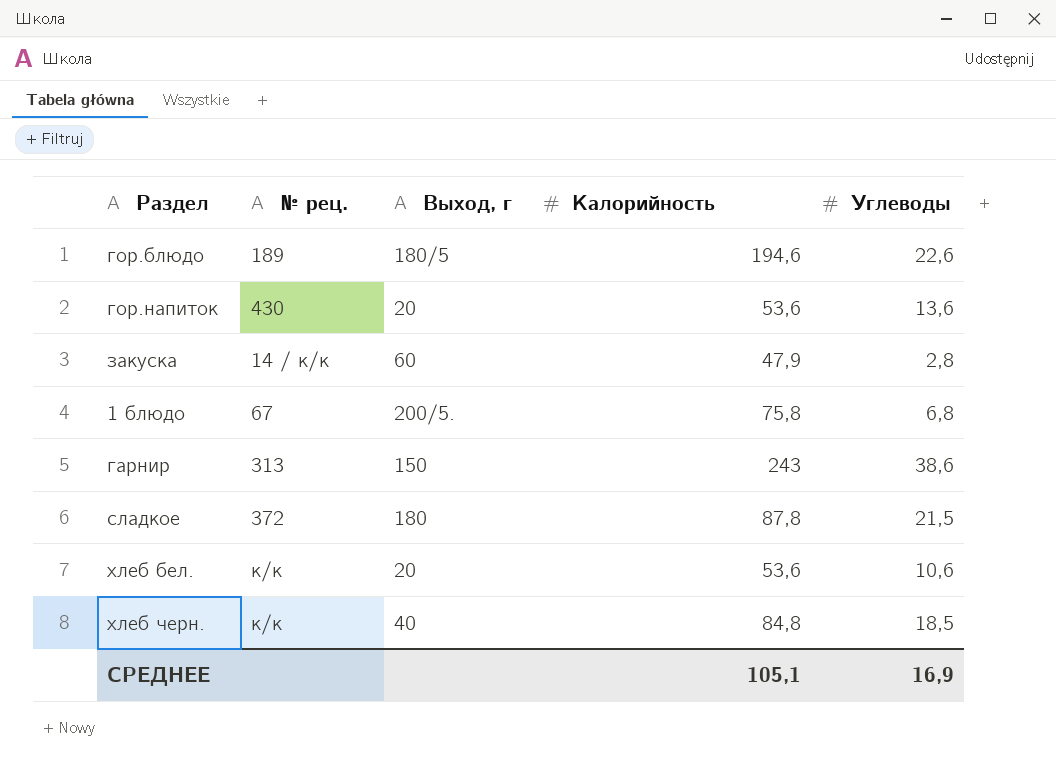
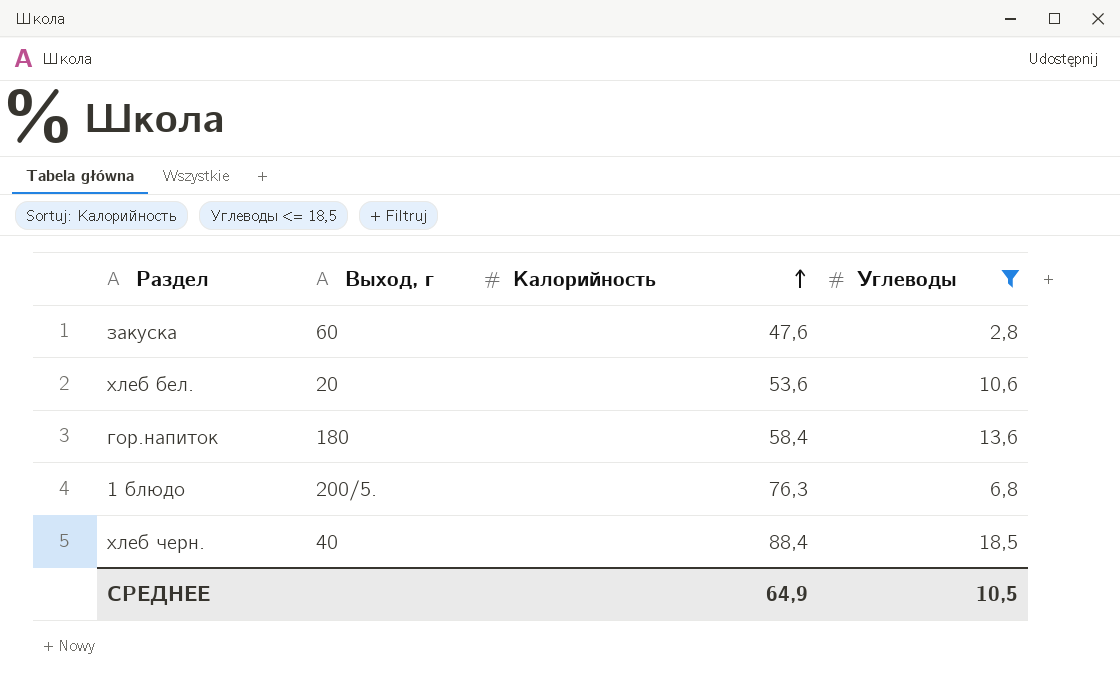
filter: none -> Углеводы <= 18,5
row order: none -> Калорийность ascending
column № рец. | position: 2 -> none
закуска | Калорийность: 47,9 -> 47,6
гор.напиток | Выход, г: 20 -> 180
гор.напиток | Калорийность: 53,6 -> 58,4
1 блюдо | Калорийность: 75,8 -> 76,3
хлеб черн. | Калорийность: 84,8 -> 88,4
СРЕДНЕЕ | Калорийность: 105,1 -> 64,9
СРЕДНЕЕ | Углеводы: 16,9 -> 10,5

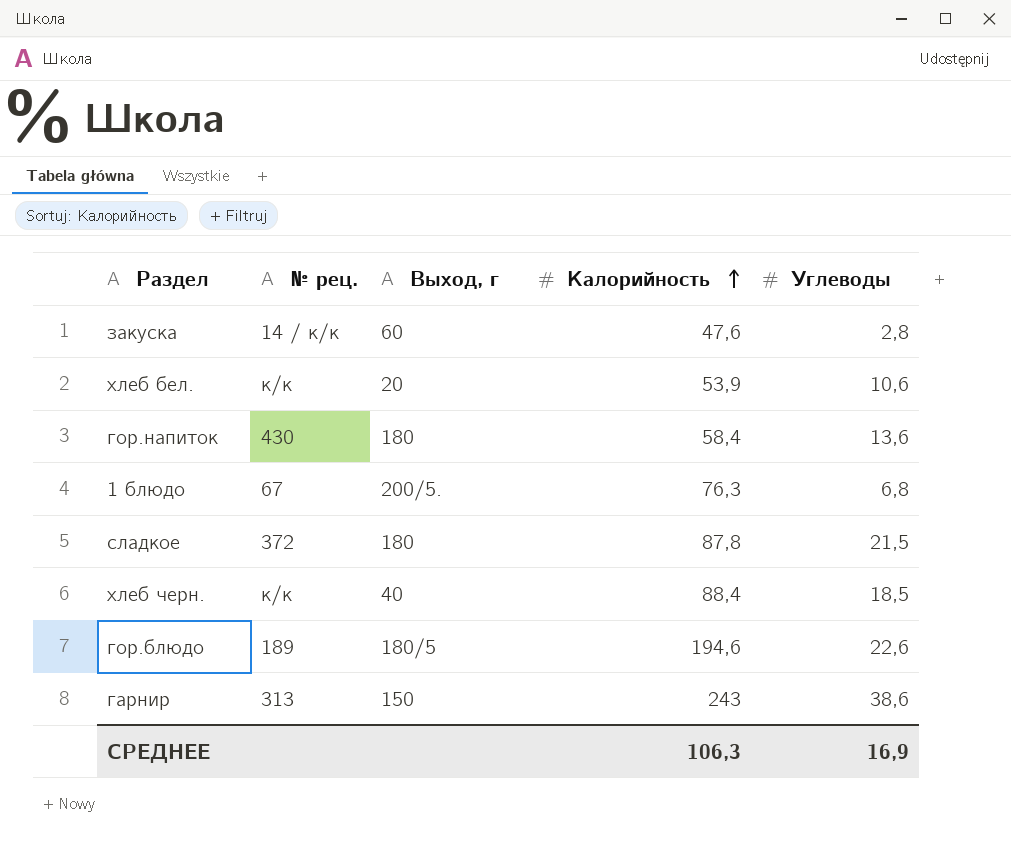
filter: Углеводы <= 18,5 -> none
column № рец. | position: none -> 2
хлеб бел. | Калорийность: 53,6 -> 53,9
СРЕДНЕЕ | Калорийность: 64,9 -> 106,3
СРЕДНЕЕ | Углеводы: 10,5 -> 16,9

